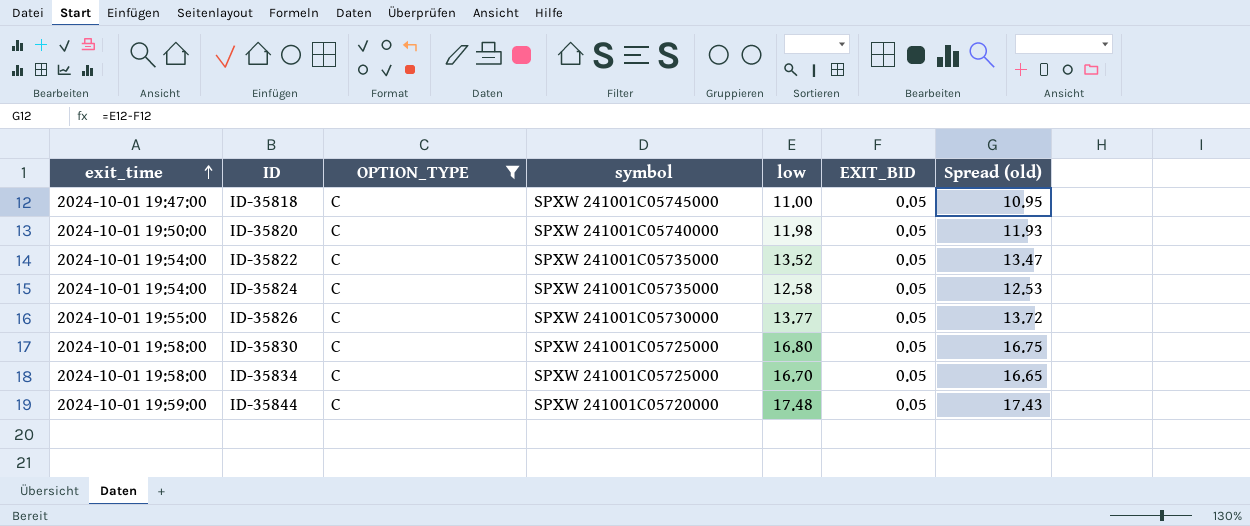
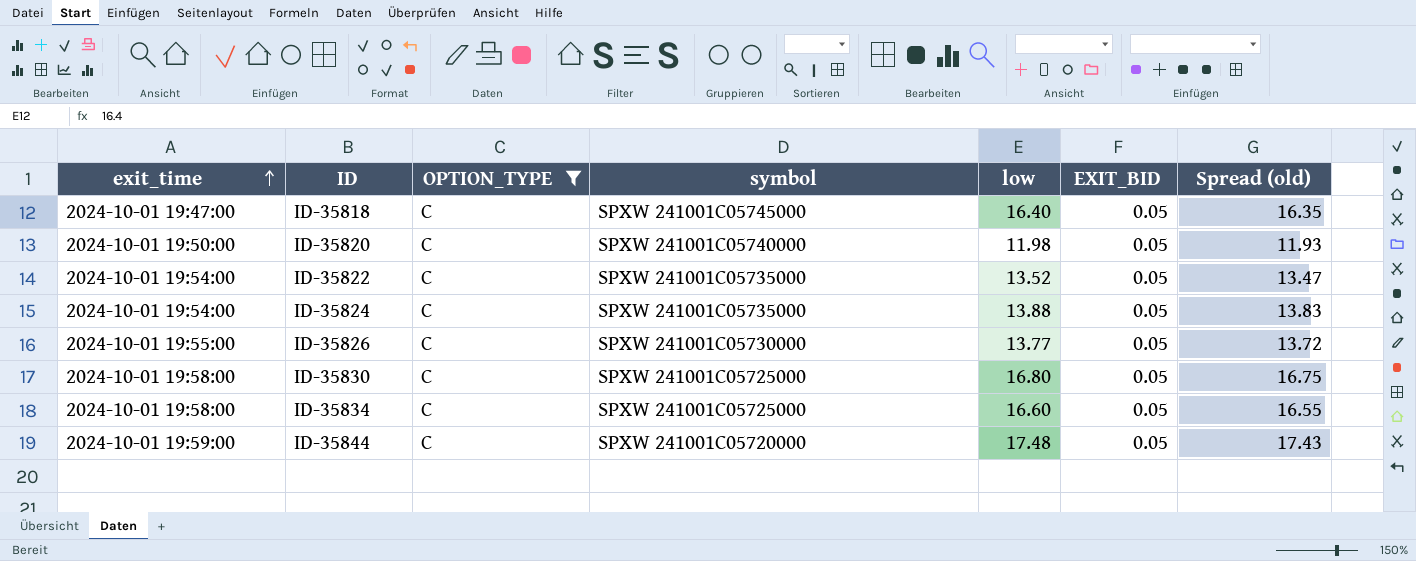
ID-35818 | low: 11.00 -> 16.40
ID-35818 | Spread (old): 10.95 -> 16.35
ID-35824 | low: 12.58 -> 13.88
ID-35824 | Spread (old): 12.53 -> 13.83
ID-35834 | low: 16.70 -> 16.60
ID-35834 | Spread (old): 16.65 -> 16.55

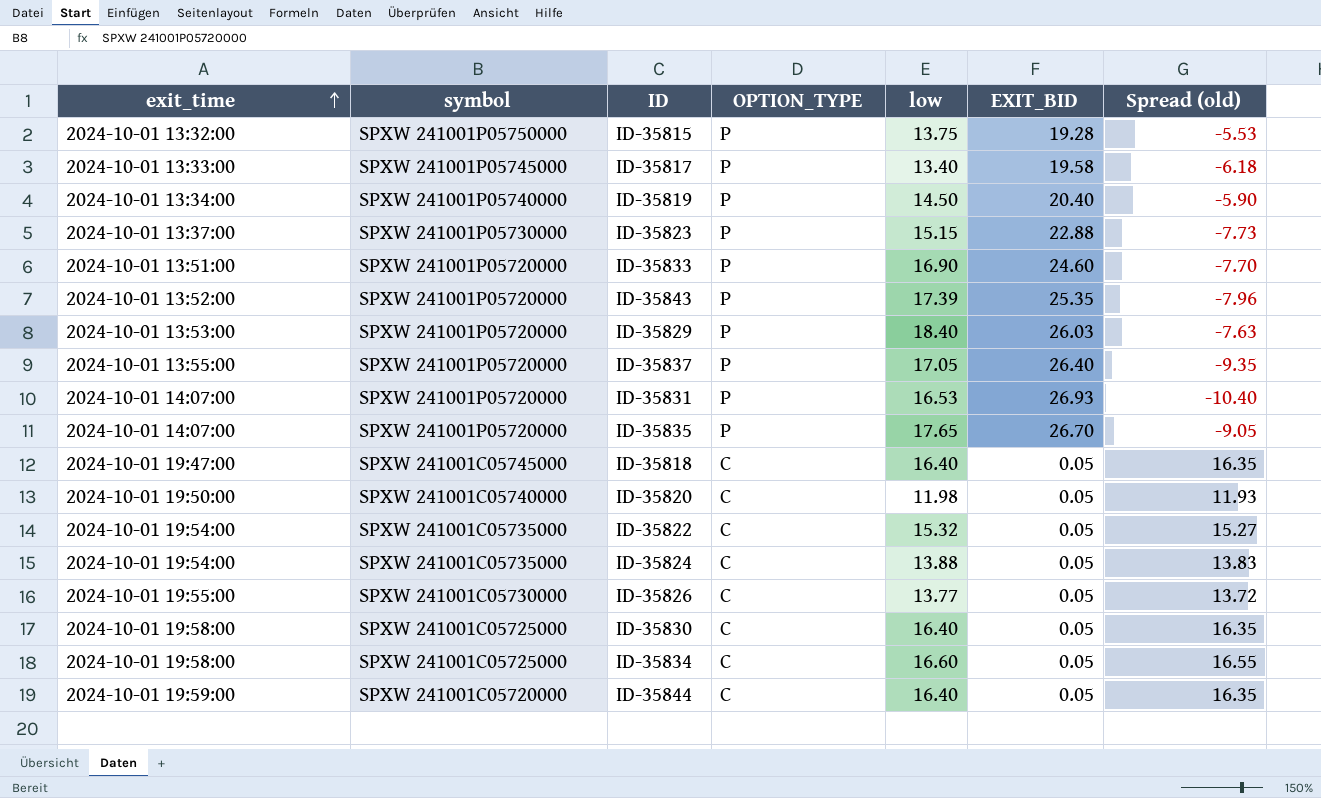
filter: OPTION_TYPE = C -> none
column symbol | position: 4 -> 2
ID-35822 | low: 13.52 -> 15.32
ID-35822 | Spread (old): 13.47 -> 15.27
ID-35830 | low: 16.80 -> 16.40
ID-35830 | Spread (old): 16.75 -> 16.35
ID-35844 | low: 17.48 -> 16.40
ID-35844 | Spread (old): 17.43 -> 16.35

